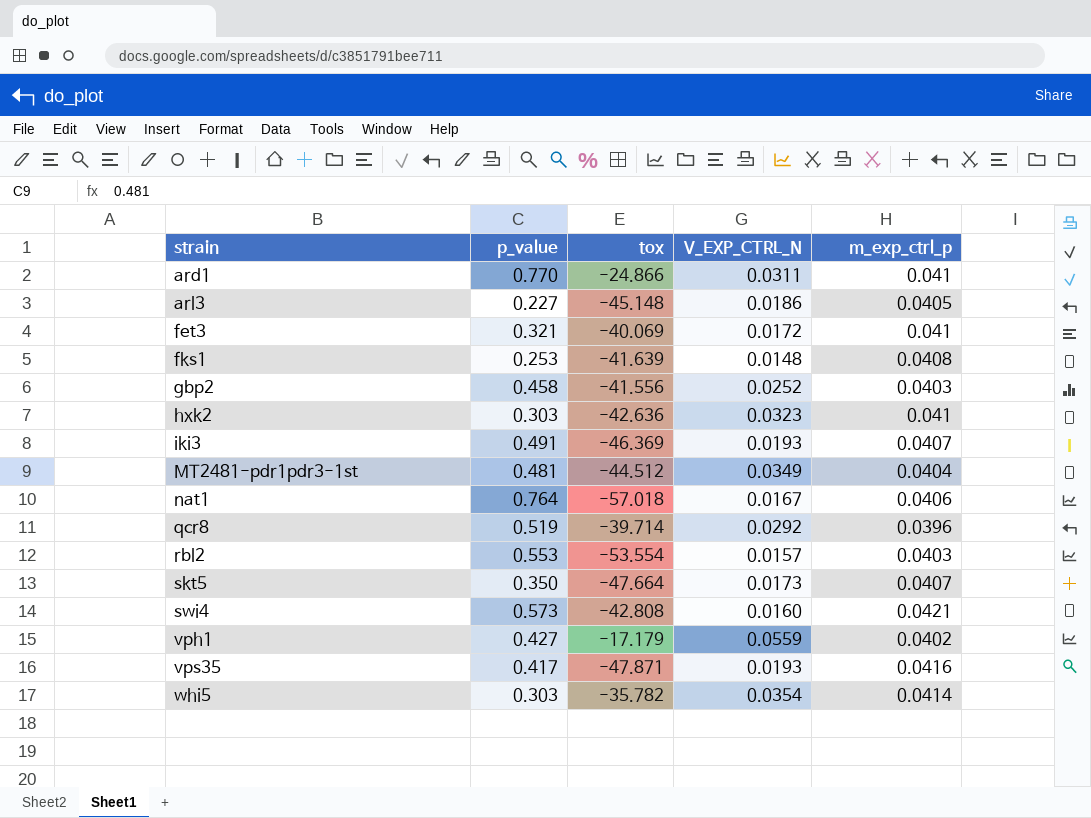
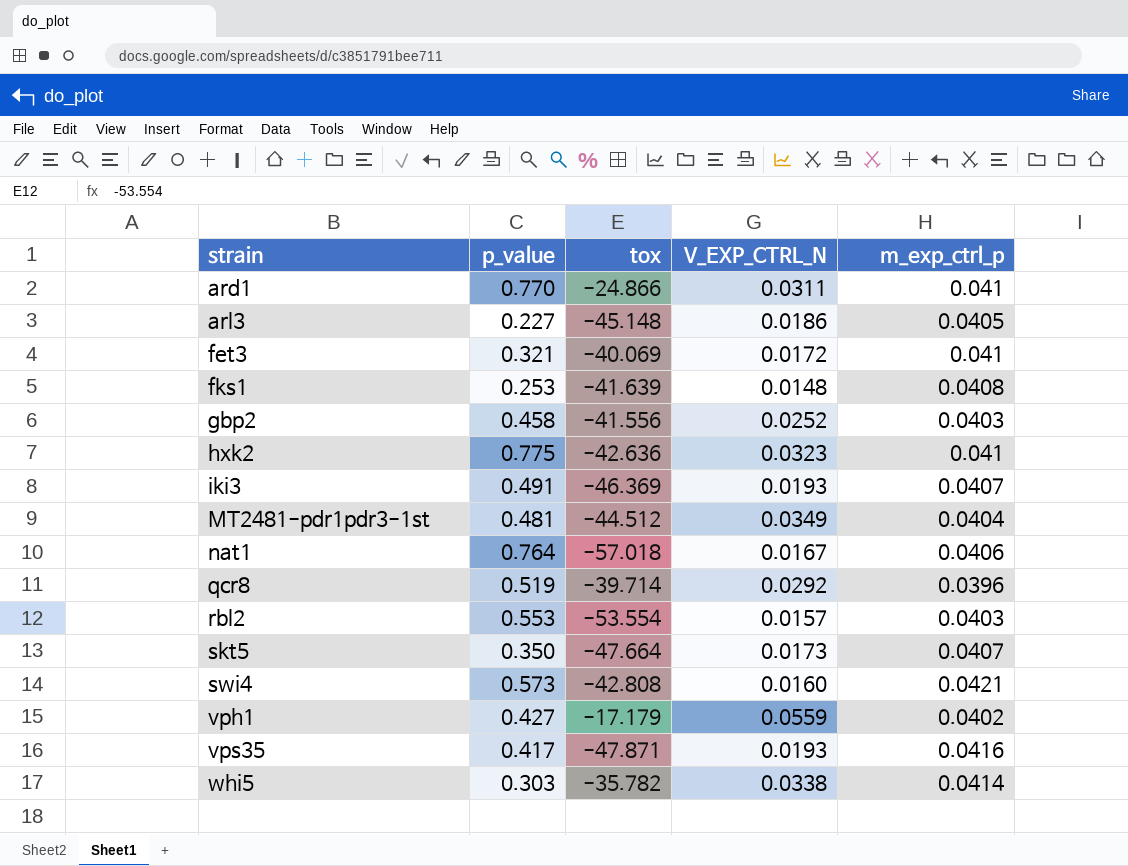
hxk2 | p_value: 0.303 -> 0.775
whi5 | V_EXP_CTRL_N: 0.0354 -> 0.0338

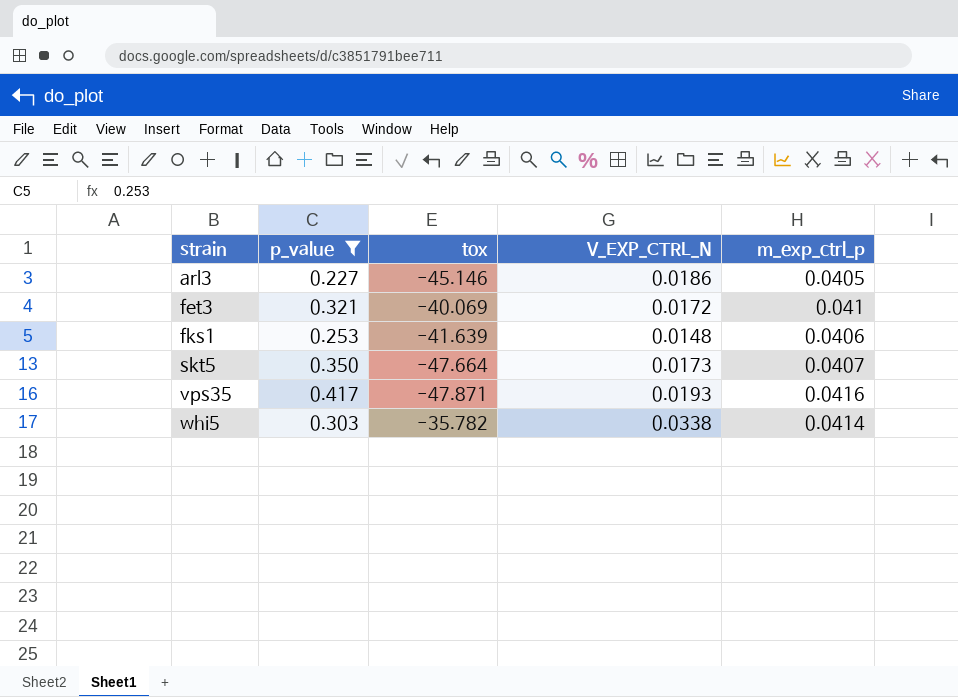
filter: none -> p_value <= 0.417
arl3 | tox: -45.148 -> -45.146
fks1 | m_exp_ctrl_p: 0.0408 -> 0.0406

